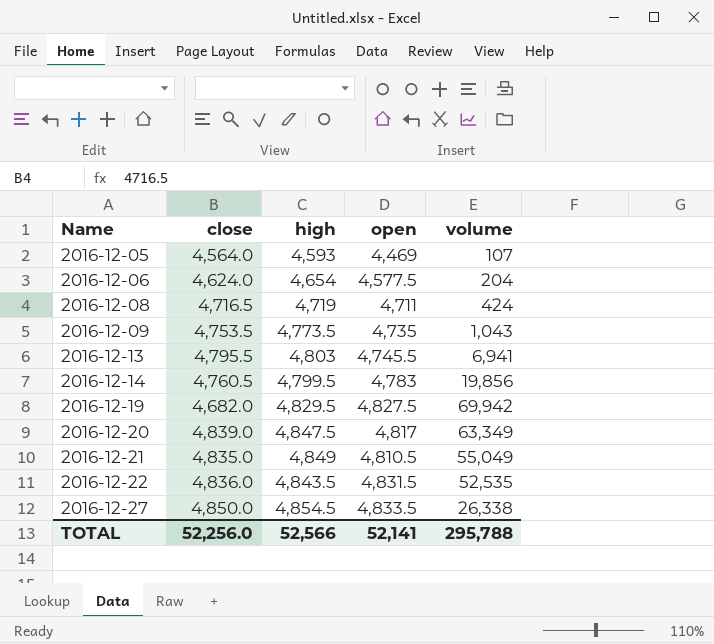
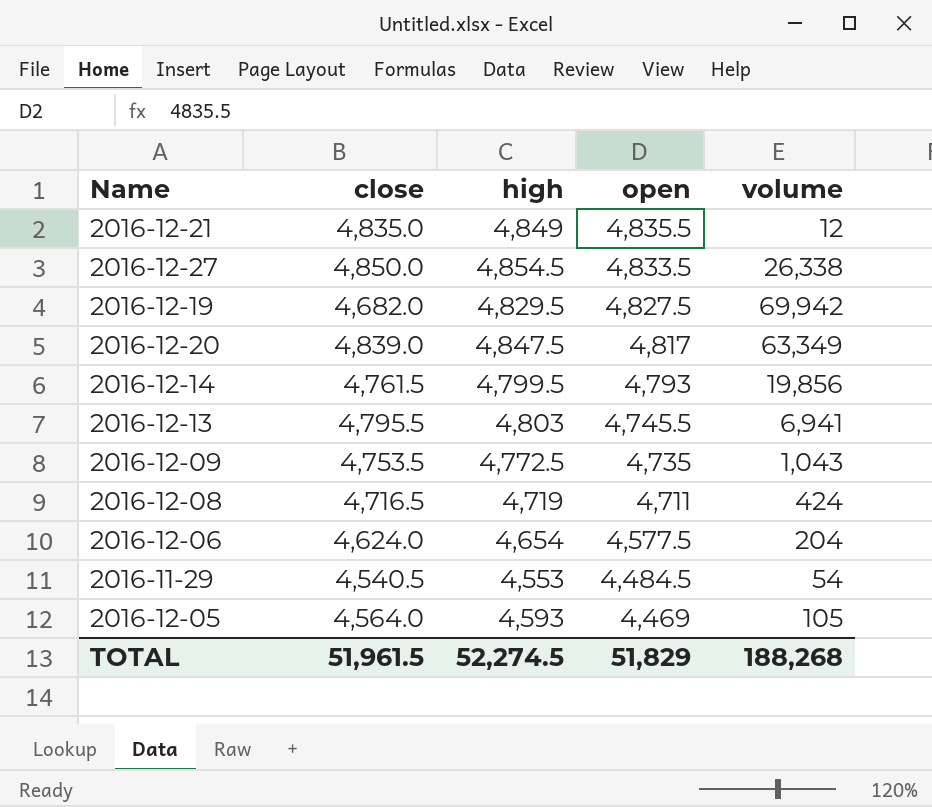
row order: Name ascending -> open descending
row 2016-12-22: 4,836.0 | 4,843.5 | 4,831.5 | 52,535 -> none
2016-12-21 | open: 4,810.5 -> 4,835.5
2016-12-21 | volume: 55,049 -> 12
2016-12-14 | close: 4,760.5 -> 4,761.5
2016-12-14 | open: 4,783 -> 4,793
2016-12-09 | high: 4,773.5 -> 4,772.5
row 2016-11-29: none -> 4,540.5 | 4,553 | 4,484.5 | 54
2016-12-05 | volume: 107 -> 105
TOTAL | close: 52,256.0 -> 51,961.5
TOTAL | high: 52,566 -> 52,274.5
TOTAL | open: 52,141 -> 51,829
TOTAL | volume: 295,788 -> 188,268

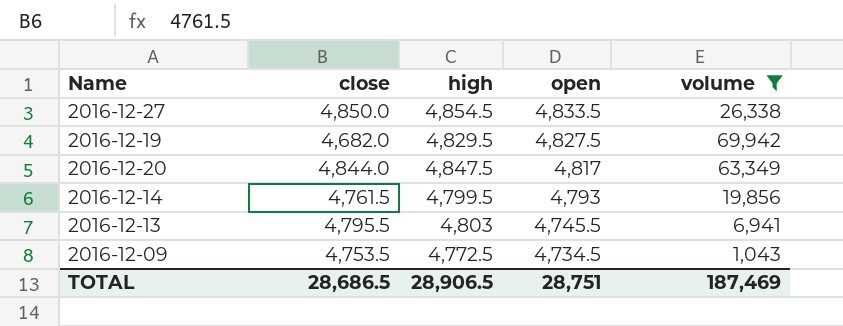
filter: none -> volume >= 1,043
2016-12-20 | close: 4,839.0 -> 4,844.0
2016-12-09 | open: 4,735 -> 4,734.5
TOTAL | close: 51,961.5 -> 28,686.5
TOTAL | high: 52,274.5 -> 28,906.5
TOTAL | open: 51,829 -> 28,751
TOTAL | volume: 188,268 -> 187,469

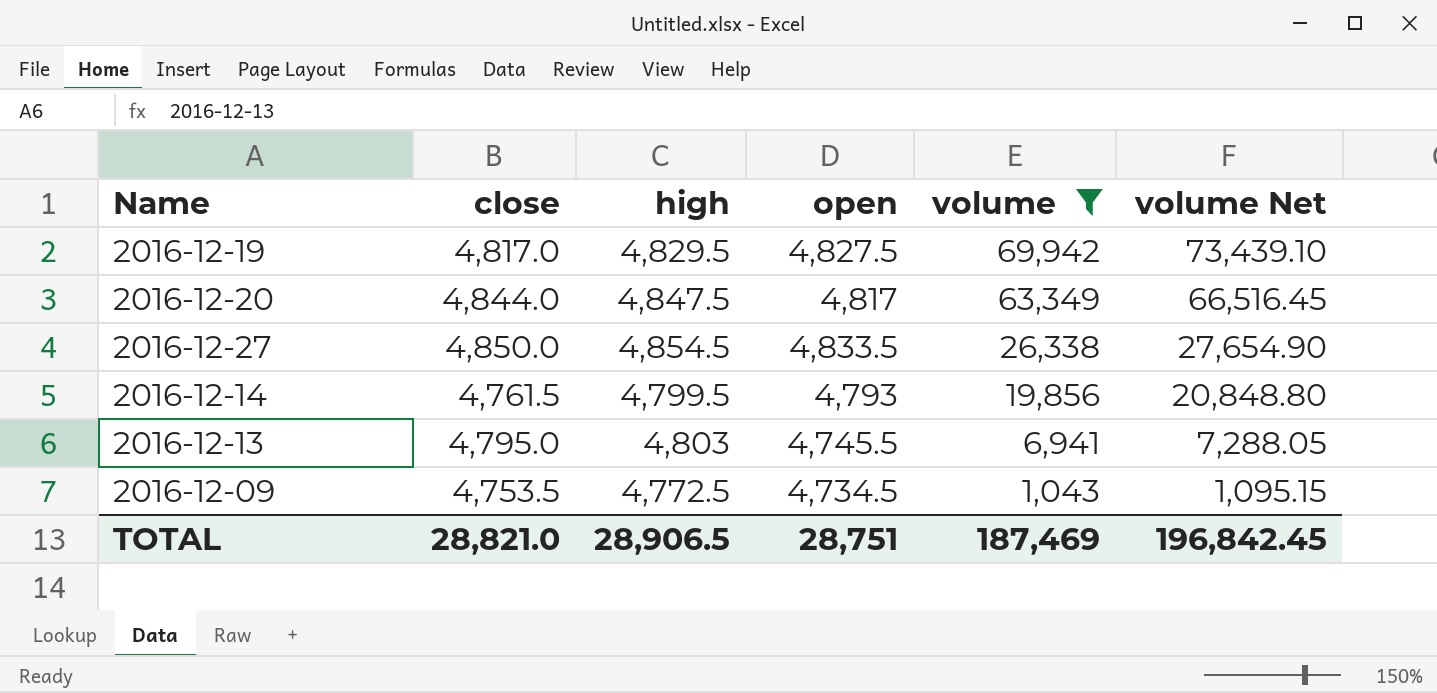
row order: open descending -> volume descending
column volume Net | formula: none -> [volume] * 1.05
2016-12-19 | close: 4,682.0 -> 4,817.0
2016-12-13 | close: 4,795.5 -> 4,795.0
TOTAL | close: 28,686.5 -> 28,821.0

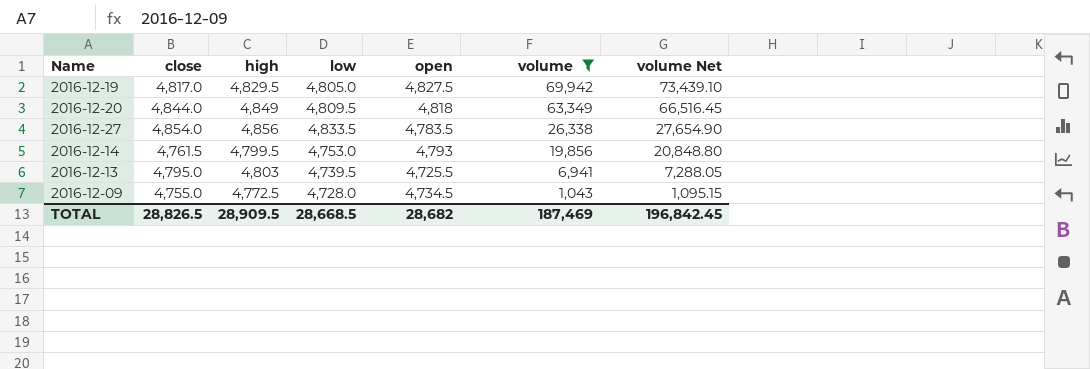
column low | position: none -> 4
2016-12-20 | high: 4,847.5 -> 4,849
2016-12-20 | open: 4,817 -> 4,818
2016-12-27 | close: 4,850.0 -> 4,854.0
2016-12-27 | high: 4,854.5 -> 4,856
2016-12-27 | open: 4,833.5 -> 4,783.5
2016-12-13 | open: 4,745.5 -> 4,725.5
2016-12-09 | close: 4,753.5 -> 4,755.0
TOTAL | close: 28,821.0 -> 28,826.5
TOTAL | high: 28,906.5 -> 28,909.5
TOTAL | open: 28,751 -> 28,682

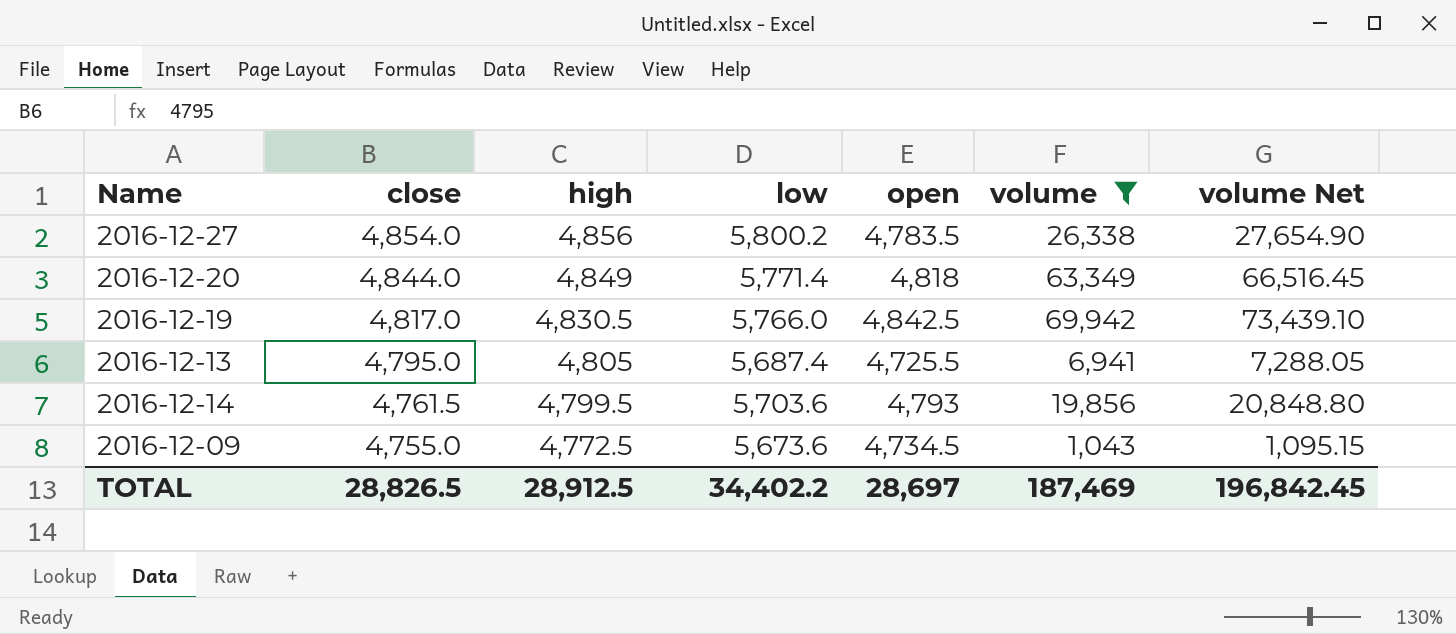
row order: volume descending -> close descending
2016-12-27 | low: 4,833.5 -> 5,800.2
2016-12-20 | low: 4,809.5 -> 5,771.4
2016-12-19 | high: 4,829.5 -> 4,830.5
2016-12-19 | low: 4,805.0 -> 5,766.0
2016-12-19 | open: 4,827.5 -> 4,842.5
2016-12-13 | high: 4,803 -> 4,805
2016-12-13 | low: 4,739.5 -> 5,687.4
2016-12-14 | low: 4,753.0 -> 5,703.6
2016-12-09 | low: 4,728.0 -> 5,673.6
TOTAL | high: 28,909.5 -> 28,912.5
TOTAL | low: 28,668.5 -> 34,402.2
TOTAL | open: 28,682 -> 28,697

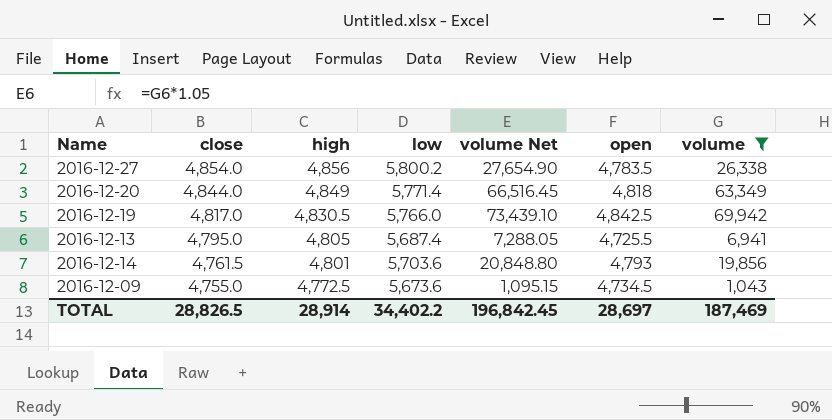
column volume Net | position: 7 -> 5
2016-12-14 | high: 4,799.5 -> 4,801
TOTAL | high: 28,912.5 -> 28,914

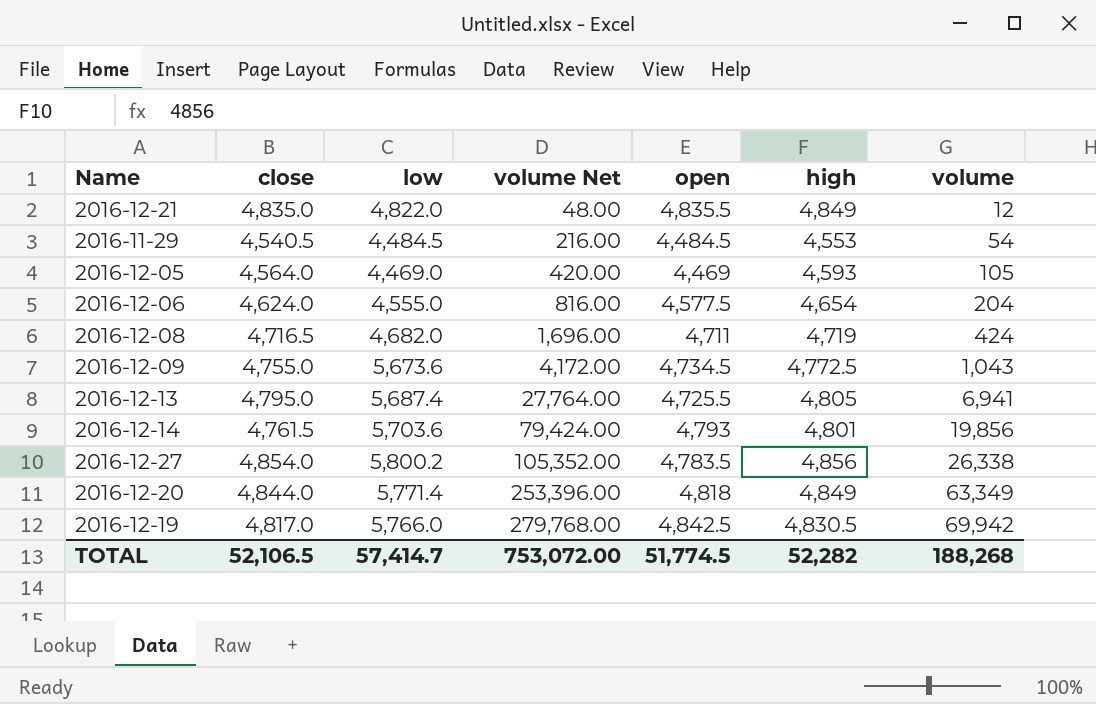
filter: volume >= 1,043 -> none
row order: close descending -> volume Net ascending
column volume Net | formula: [volume] * 1.05 -> [volume] * 4
column high | position: 3 -> 6
TOTAL | close: 28,826.5 -> 52,106.5
TOTAL | low: 34,402.2 -> 57,414.7
TOTAL | volume Net: 196,842.45 -> 753,072.00
TOTAL | open: 28,697 -> 51,774.5
TOTAL | high: 28,914 -> 52,282
TOTAL | volume: 187,469 -> 188,268

